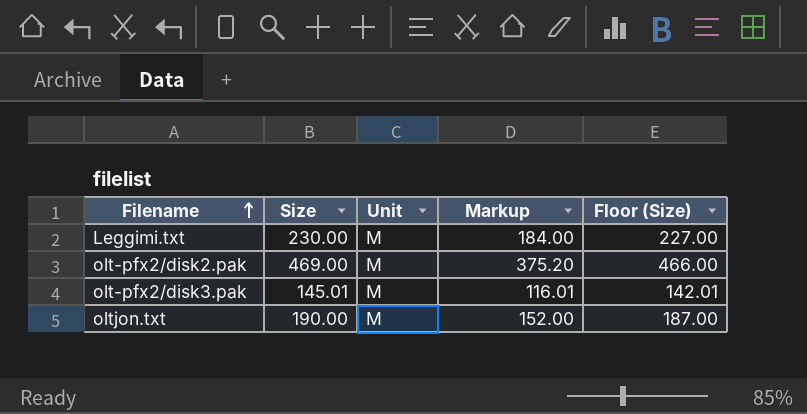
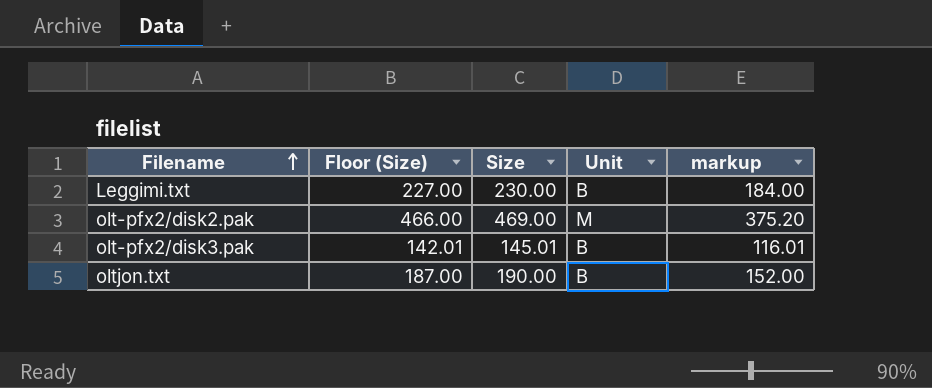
column Floor (Size) | position: 5 -> 2
column name: Markup -> markup
Leggimi.txt | Unit: M -> B
olt-pfx2/disk3.pak | Unit: M -> B
oltjon.txt | Unit: M -> B

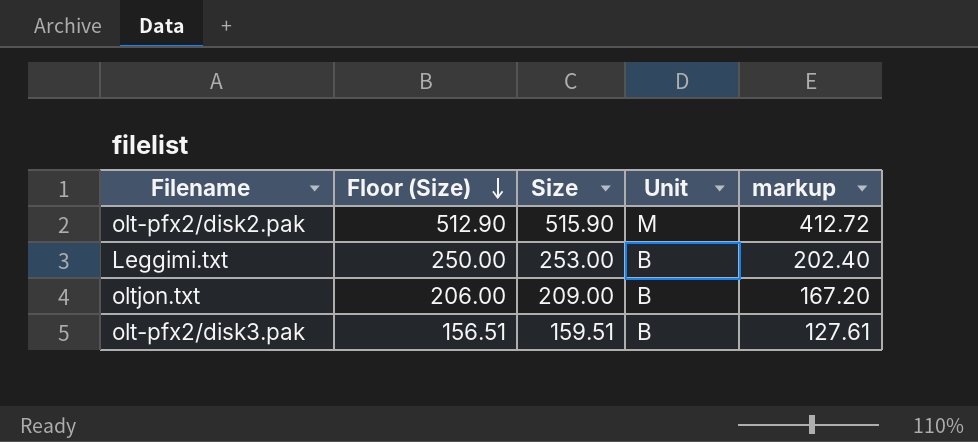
row order: Filename ascending -> Floor (Size) descending
olt-pfx2/disk2.pak | Floor (Size): 466.00 -> 512.90
olt-pfx2/disk2.pak | Size: 469.00 -> 515.90
olt-pfx2/disk2.pak | markup: 375.20 -> 412.72
Leggimi.txt | Floor (Size): 227.00 -> 250.00
Leggimi.txt | Size: 230.00 -> 253.00
Leggimi.txt | markup: 184.00 -> 202.40
oltjon.txt | Floor (Size): 187.00 -> 206.00
oltjon.txt | Size: 190.00 -> 209.00
oltjon.txt | markup: 152.00 -> 167.20
olt-pfx2/disk3.pak | Floor (Size): 142.01 -> 156.51
olt-pfx2/disk3.pak | Size: 145.01 -> 159.51
olt-pfx2/disk3.pak | markup: 116.01 -> 127.61

